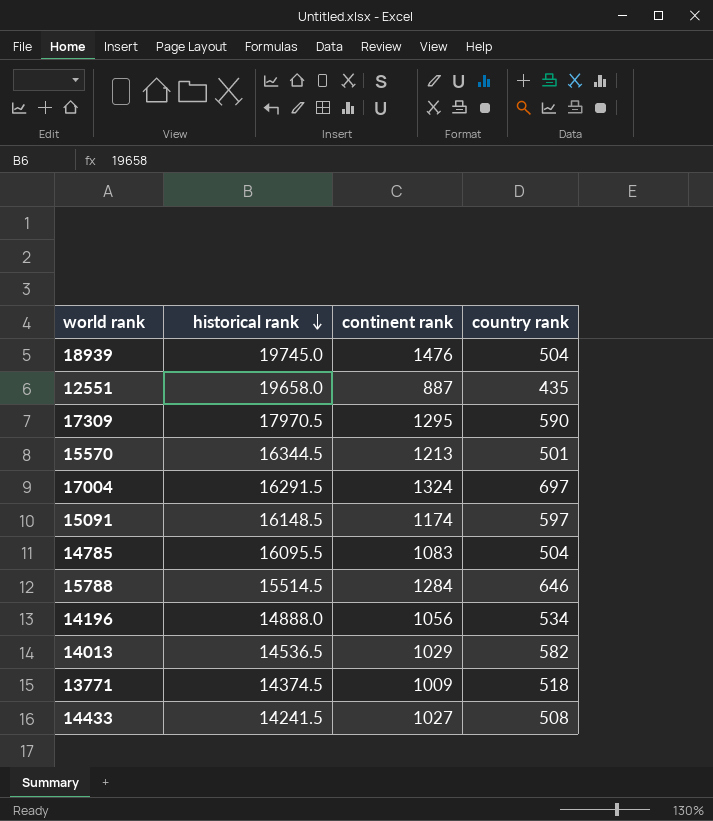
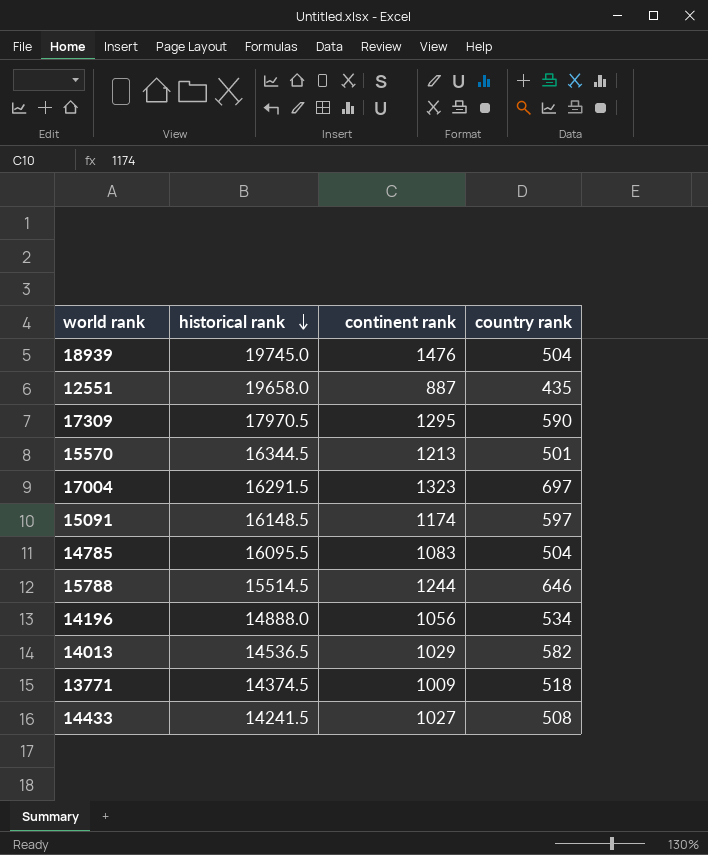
17004 | continent rank: 1324 -> 1323
15788 | continent rank: 1284 -> 1244

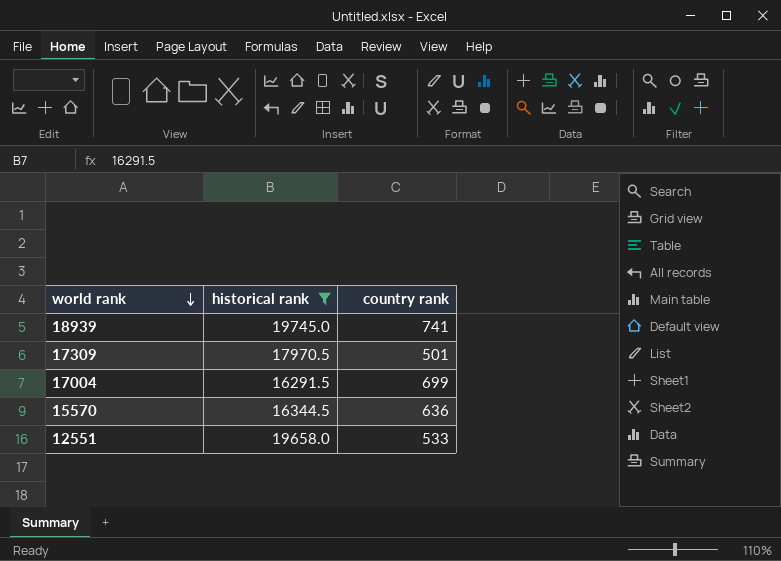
filter: none -> historical rank >= 16291.5
row order: historical rank descending -> world rank descending
column continent rank | position: 3 -> none
18939 | country rank: 504 -> 741
17309 | country rank: 590 -> 501
17004 | country rank: 697 -> 699
15570 | country rank: 501 -> 636
12551 | country rank: 435 -> 533

